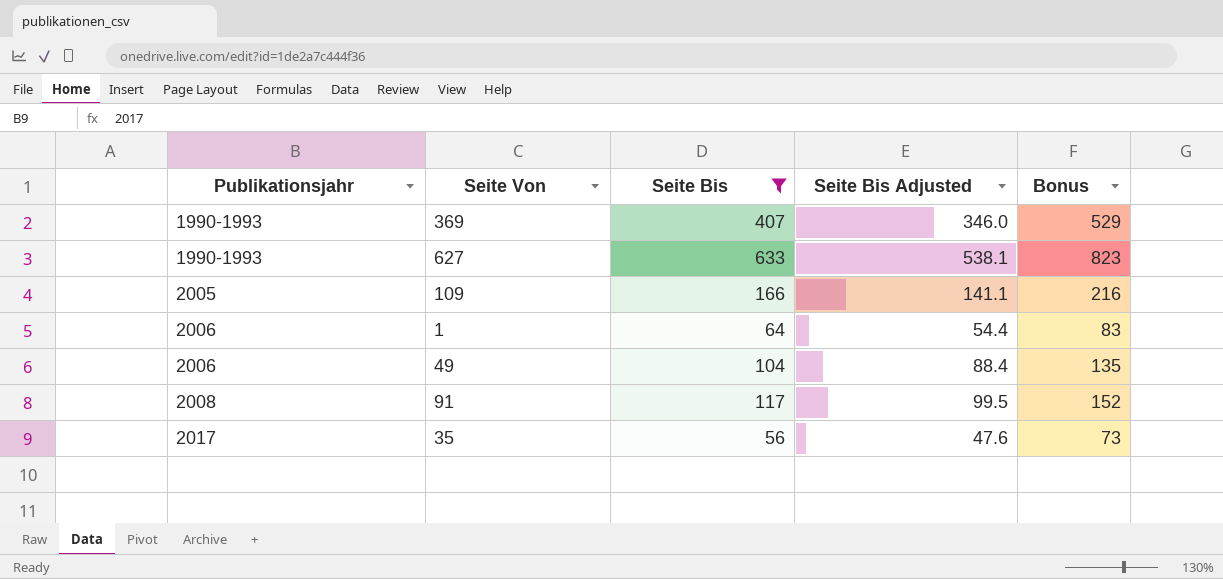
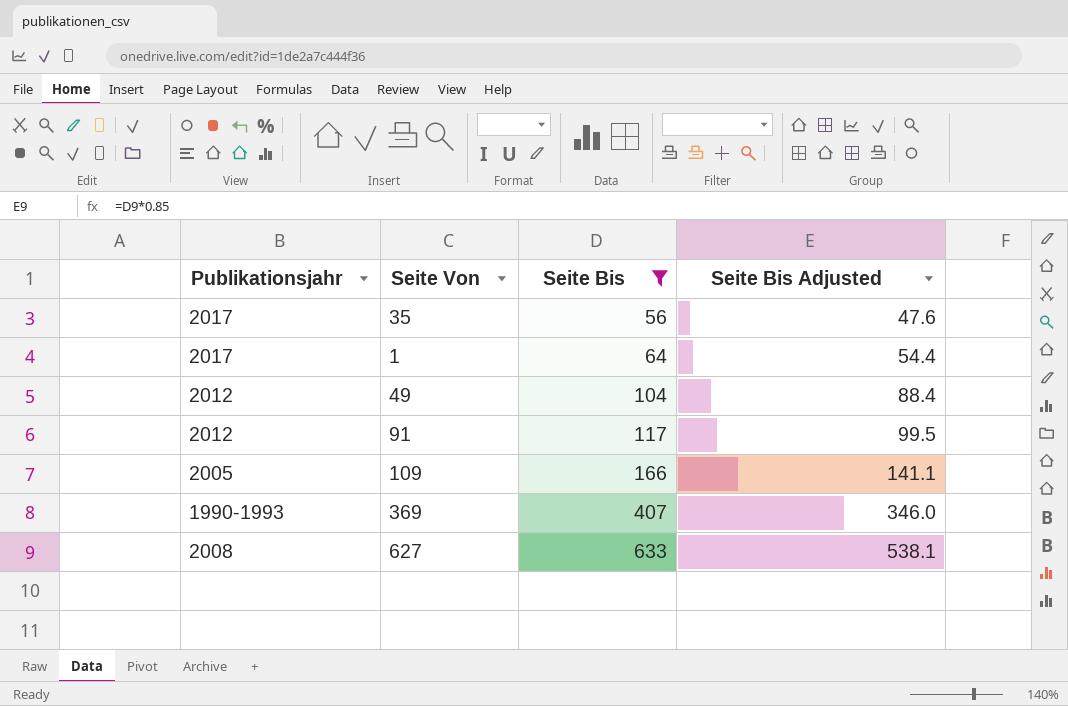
row order: Publikationsjahr ascending -> Seite Bis ascending
column Bonus | formula: [Seite Bis] * 1.3 -> none
1 | Publikationsjahr: 2006 -> 2017
49 | Publikationsjahr: 2006 -> 2012
91 | Publikationsjahr: 2008 -> 2012
627 | Publikationsjahr: 1990-1993 -> 2008

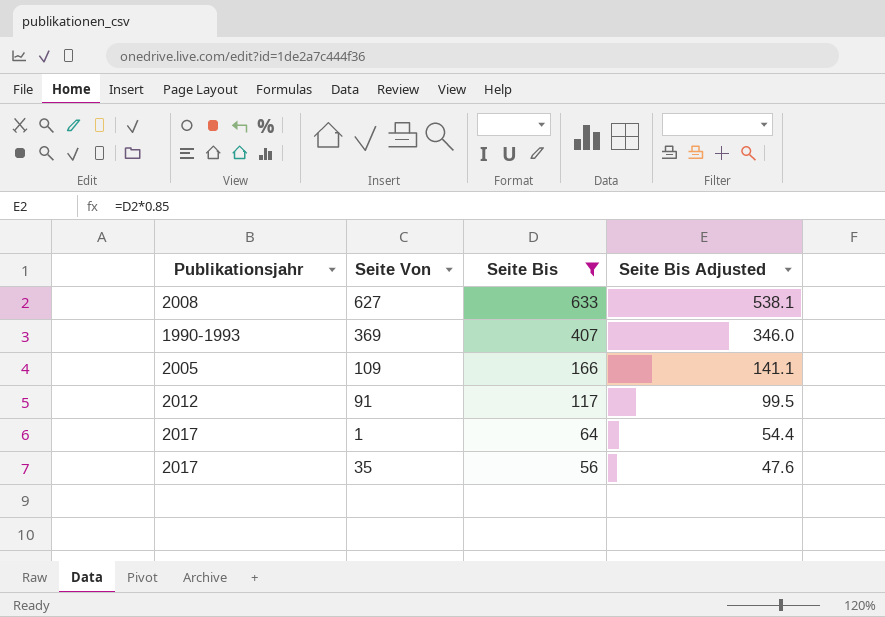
row order: Seite Bis ascending -> Seite Bis descending
row 49: 2012 | 104 | 88.4 -> none

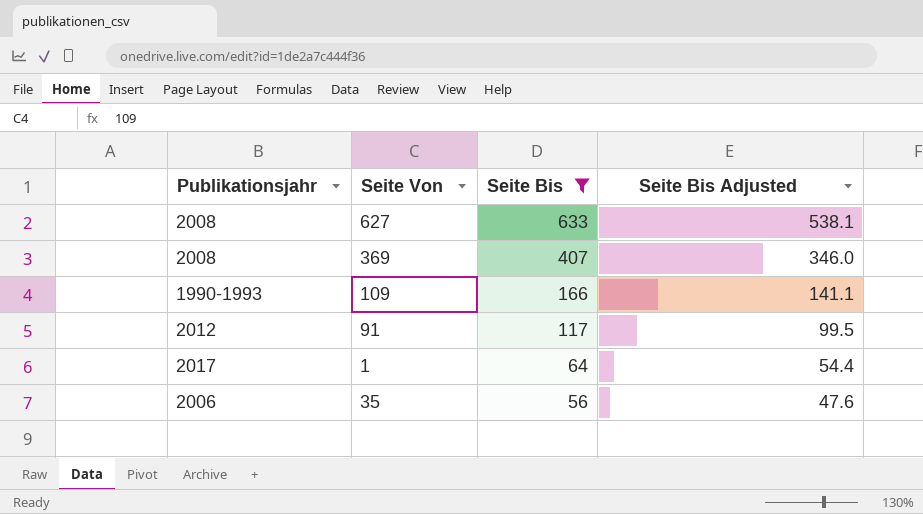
369 | Publikationsjahr: 1990-1993 -> 2008
109 | Publikationsjahr: 2005 -> 1990-1993
35 | Publikationsjahr: 2017 -> 2006

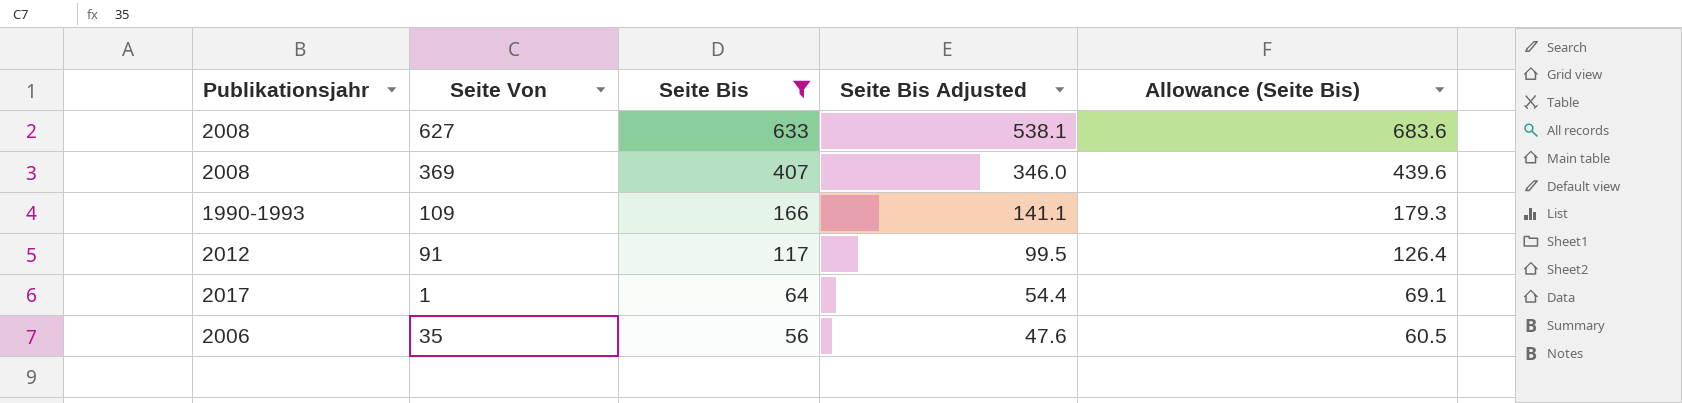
column Allowance (Seite Bis) | formula: none -> [Seite Bis] * 1.08

